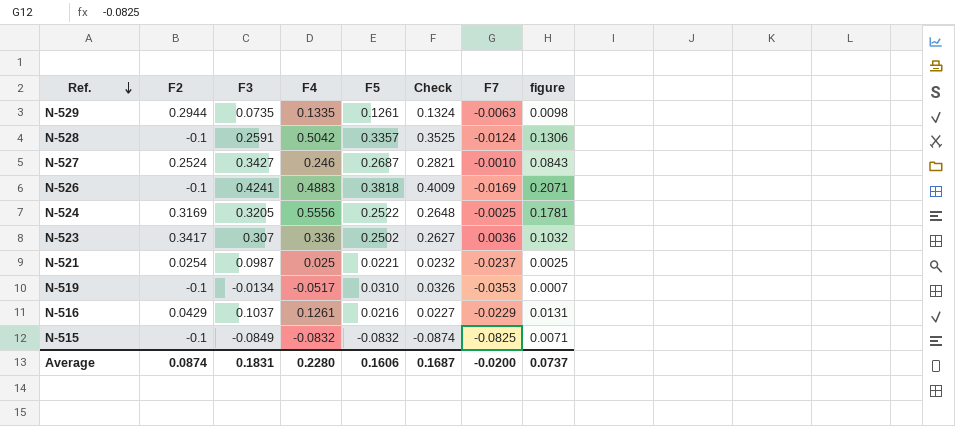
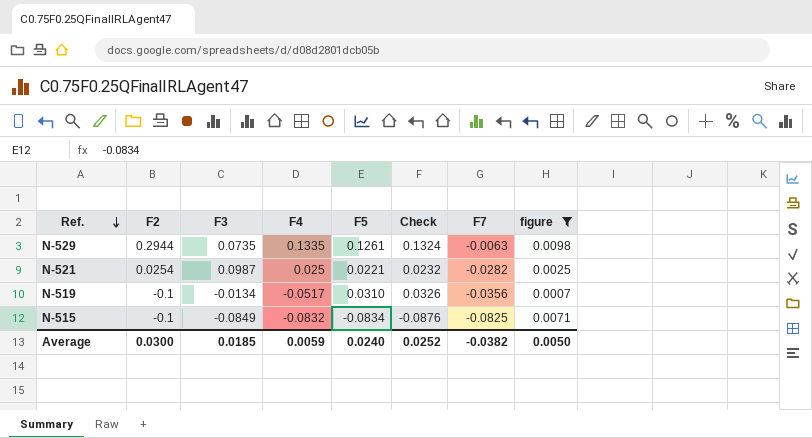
filter: none -> figure <= 0.0098
N-521 | F7: -0.0237 -> -0.0282
N-519 | F7: -0.0353 -> -0.0356
N-515 | F5: -0.0832 -> -0.0834
N-515 | Check: -0.0874 -> -0.0876
Average | F2: 0.0874 -> 0.0300
Average | F3: 0.1831 -> 0.0185
Average | F4: 0.2280 -> 0.0059
Average | F5: 0.1606 -> 0.0240
Average | Check: 0.1687 -> 0.0252
Average | F7: -0.0200 -> -0.0382
Average | figure: 0.0737 -> 0.0050

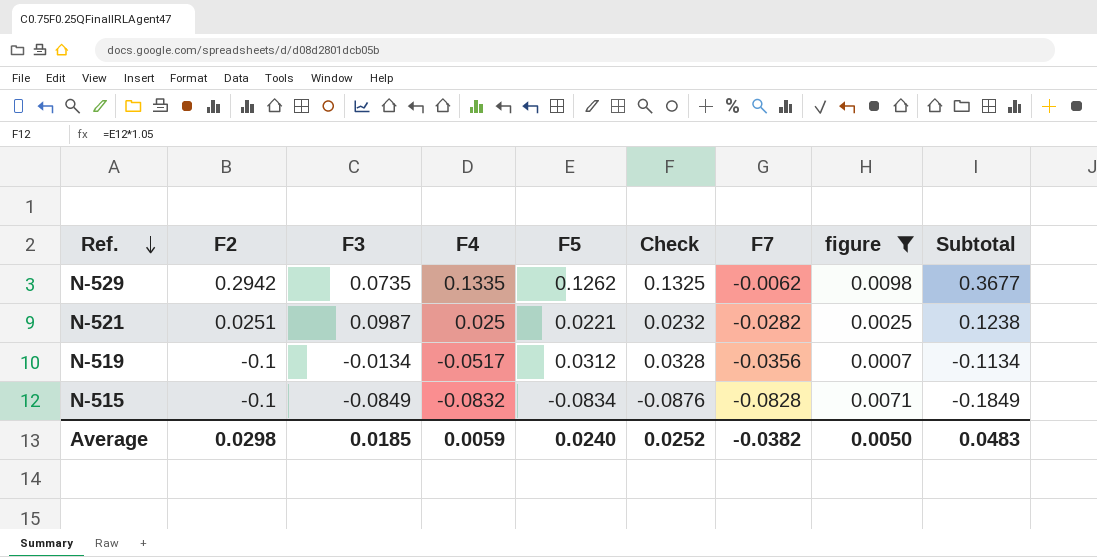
column Subtotal | formula: none -> [F2] + [F3]
N-529 | F2: 0.2944 -> 0.2942
N-529 | F5: 0.1261 -> 0.1262
N-529 | Check: 0.1324 -> 0.1325
N-529 | F7: -0.0063 -> -0.0062
N-521 | F2: 0.0254 -> 0.0251
N-519 | F5: 0.0310 -> 0.0312
N-519 | Check: 0.0326 -> 0.0328
N-515 | F7: -0.0825 -> -0.0828
Average | F2: 0.0300 -> 0.0298

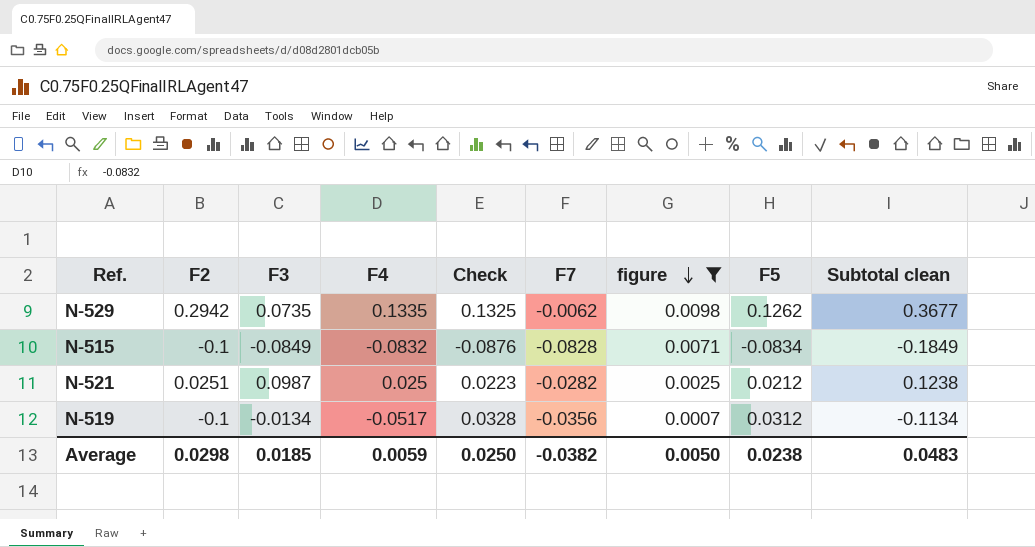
row order: Ref. descending -> figure descending
column F5 | position: 5 -> 8
column name: Subtotal -> Subtotal clean
N-521 | Check: 0.0232 -> 0.0223
N-521 | F5: 0.0221 -> 0.0212
Average | Check: 0.0252 -> 0.0250
Average | F5: 0.0240 -> 0.0238

